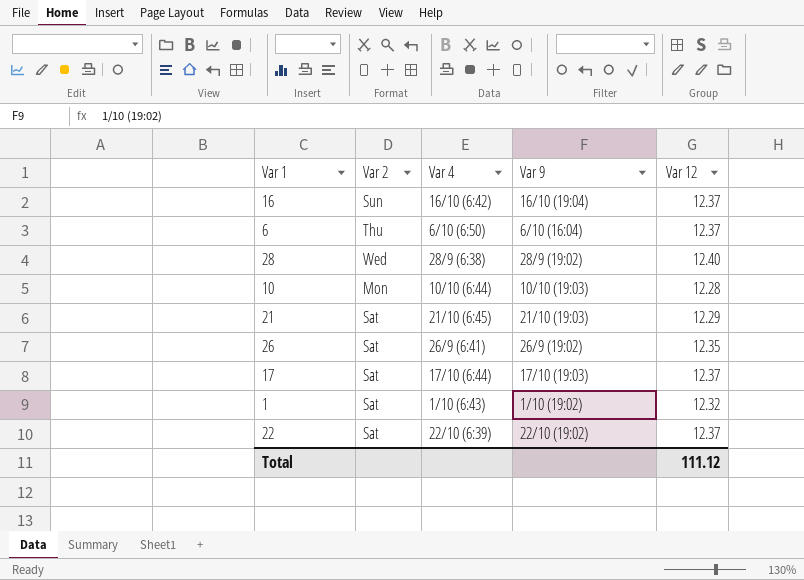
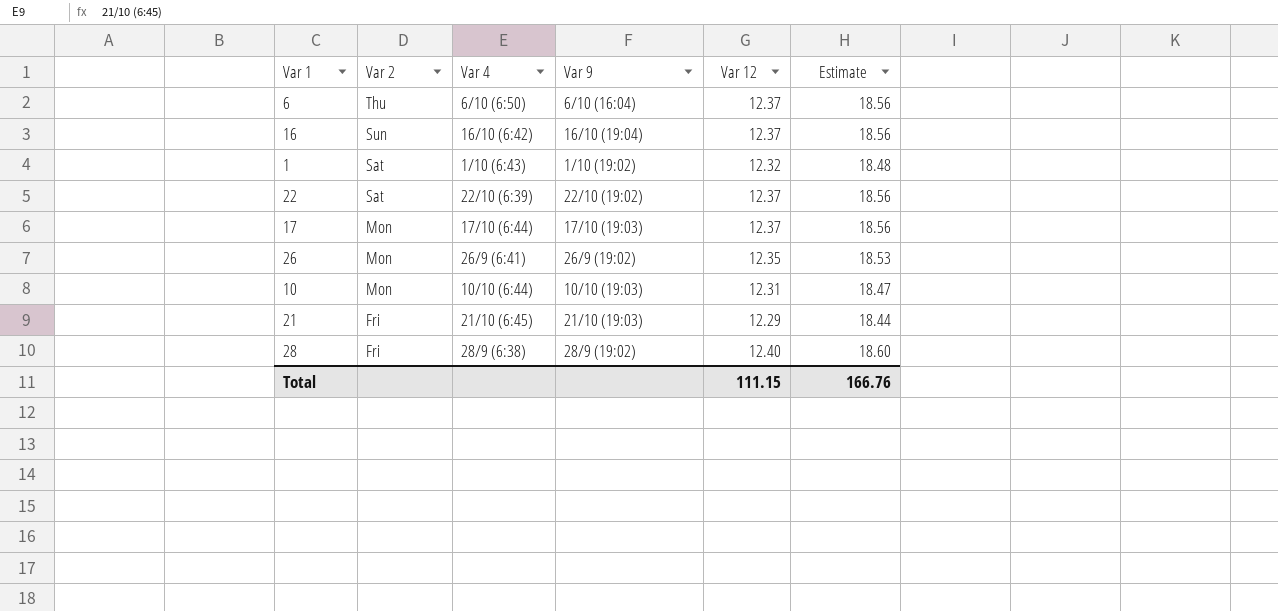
row order: none -> Var 2 descending
column Estimate | formula: none -> [Var 12] * 1.5
17 | Var 2: Sat -> Mon
26 | Var 2: Sat -> Mon
10 | Var 12: 12.28 -> 12.31
21 | Var 2: Sat -> Fri
28 | Var 2: Wed -> Fri
Total | Var 12: 111.12 -> 111.15

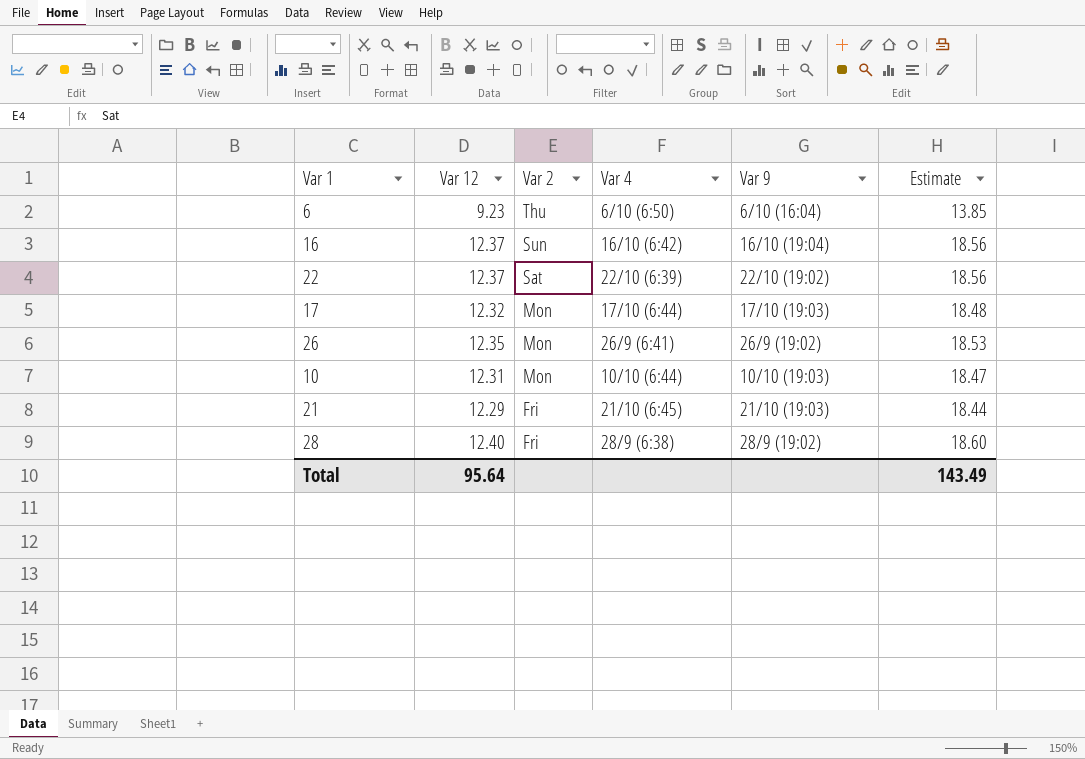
column Var 12 | position: 5 -> 2
row 1: Sat | 1/10 (6:43) | 1/10 (19:02) | 12.32 | 18.48 -> none
6 | Var 12: 12.37 -> 9.23
6 | Estimate: 18.56 -> 13.85
17 | Var 12: 12.37 -> 12.32
17 | Estimate: 18.56 -> 18.48
Total | Var 12: 111.15 -> 95.64
Total | Estimate: 166.76 -> 143.49

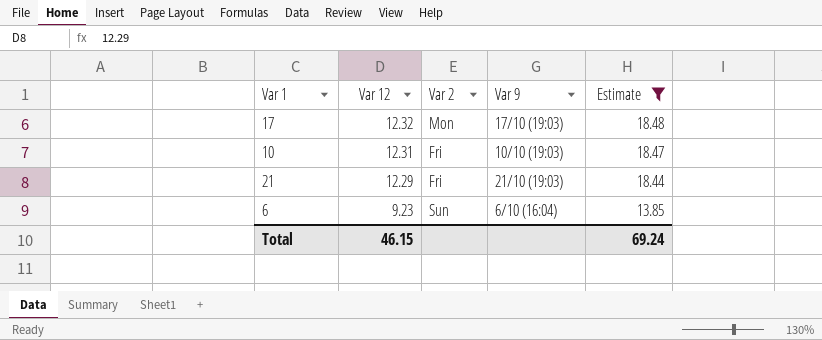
filter: none -> Estimate <= 18.48
row order: Var 2 descending -> Var 12 descending
column Var 4 | position: 4 -> none
10 | Var 2: Mon -> Fri
6 | Var 2: Thu -> Sun
Total | Var 12: 95.64 -> 46.15
Total | Estimate: 143.49 -> 69.24

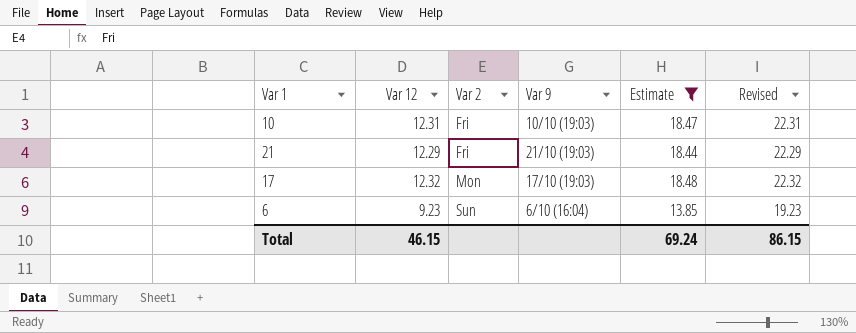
row order: Var 12 descending -> Var 2 ascending
column Revised | formula: none -> [Var 12] + 10

